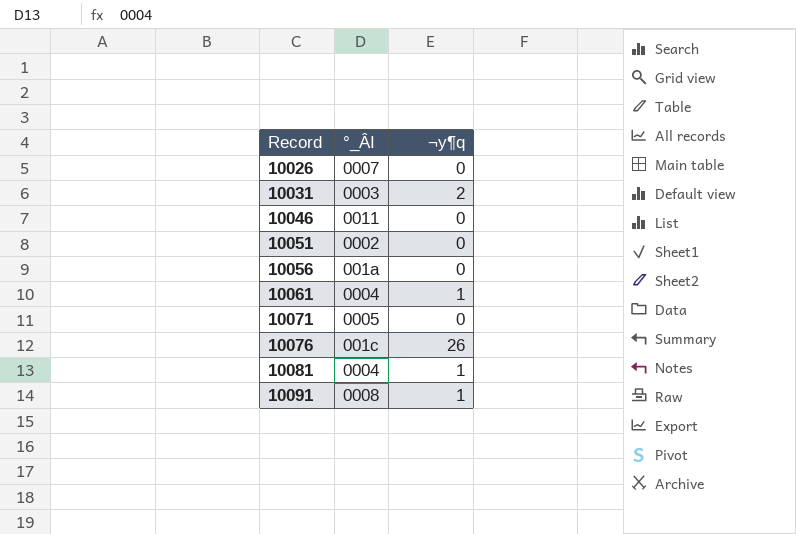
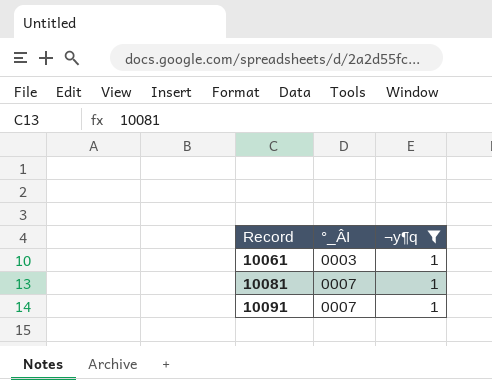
filter: none -> ¬y¶q = 1
10061 | °_ÂI: 0004 -> 0003
10081 | °_ÂI: 0004 -> 0007
10091 | °_ÂI: 0008 -> 0007

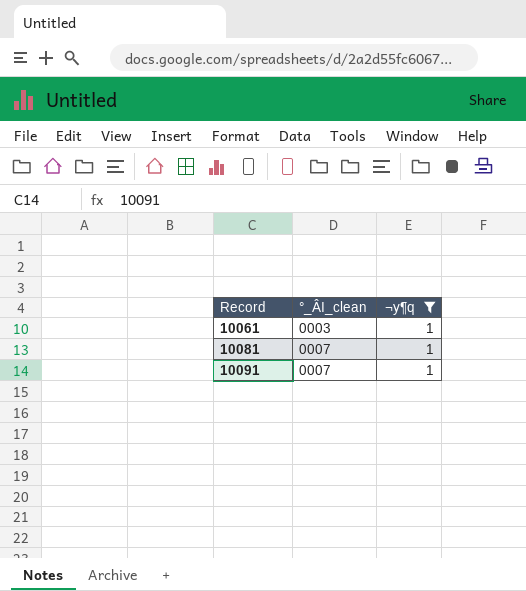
column name: °_ÂI -> °_ÂI_clean

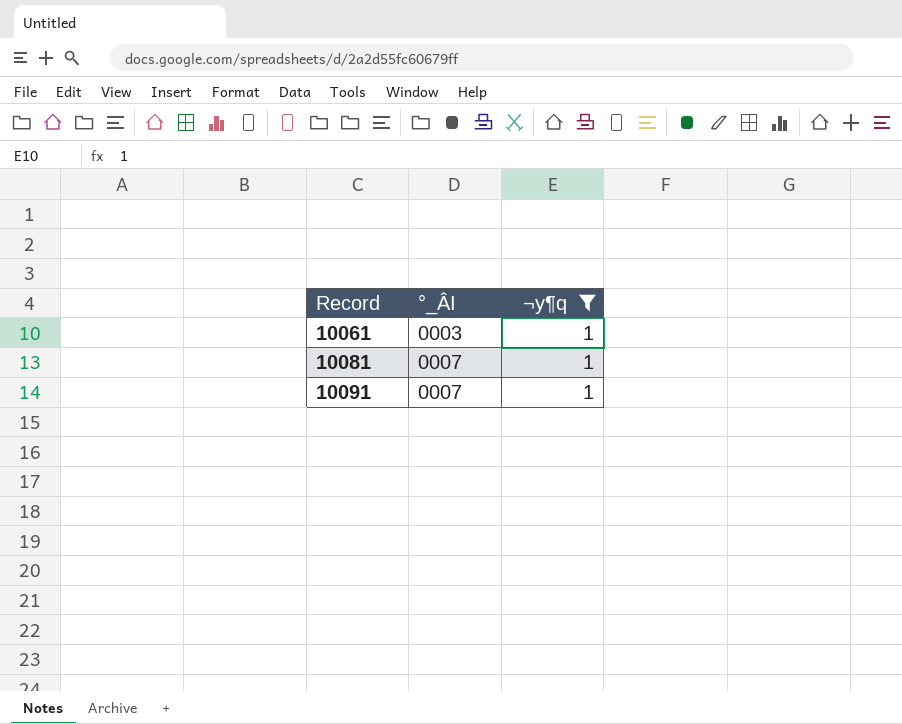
column name: °_ÂI_clean -> °_ÂI

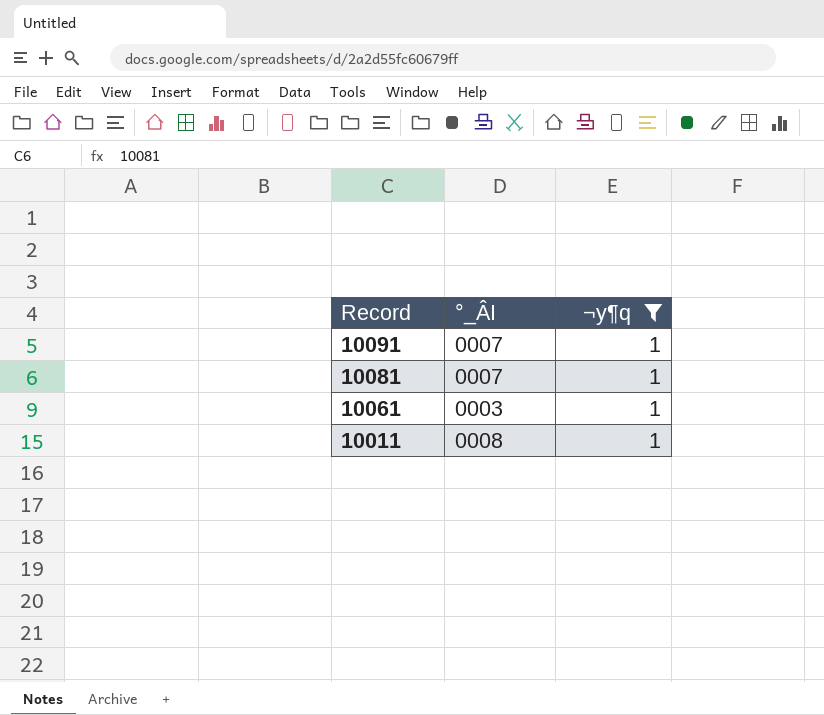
row order: Record ascending -> Record descending
row 10011: none -> 0008 | 1

